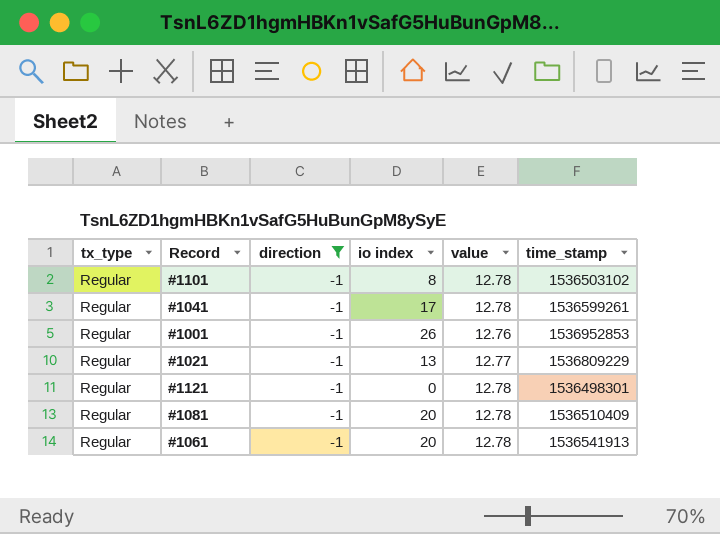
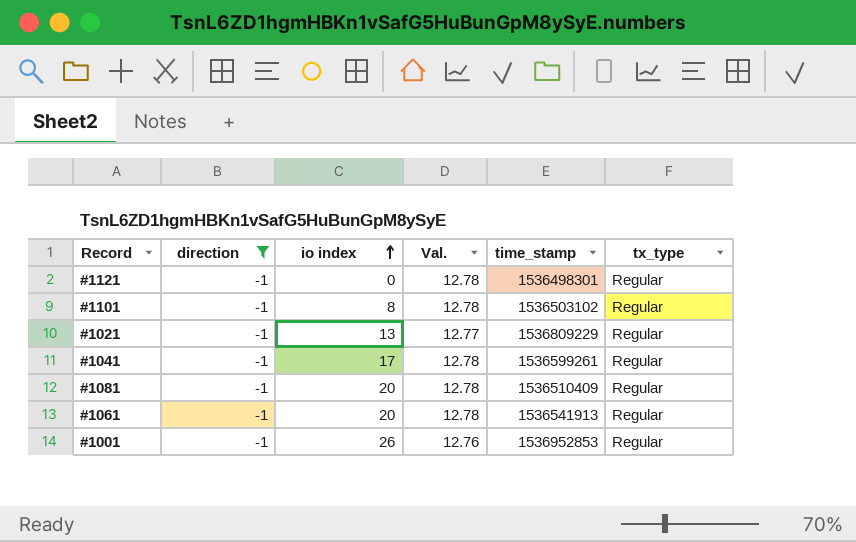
row order: none -> io index ascending
column name: value -> Val.
column tx_type | position: 1 -> 6

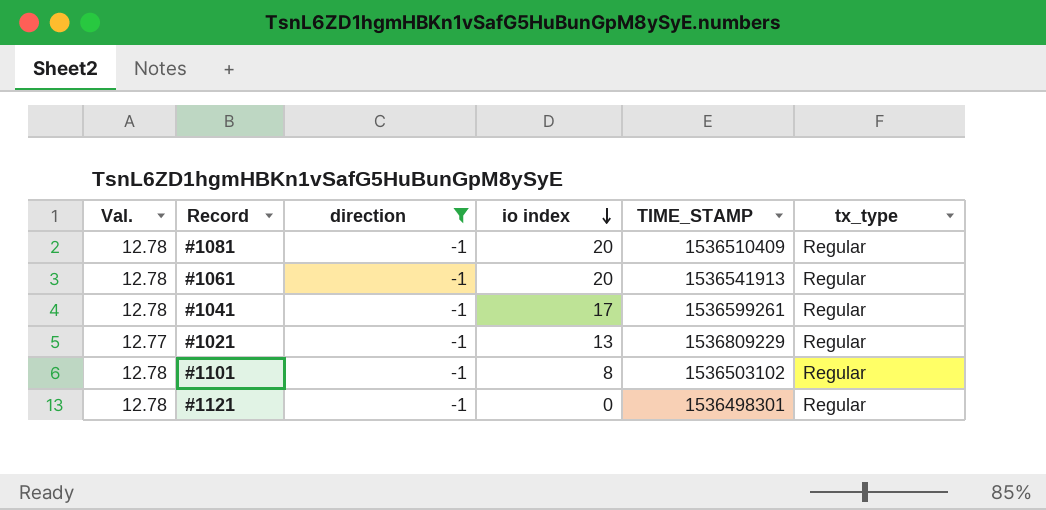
row order: io index ascending -> io index descending
column Val. | position: 4 -> 1
column name: time_stamp -> TIME_STAMP
row #1001: -1 | 26 | 12.76 | 1536952853 | Regular -> none

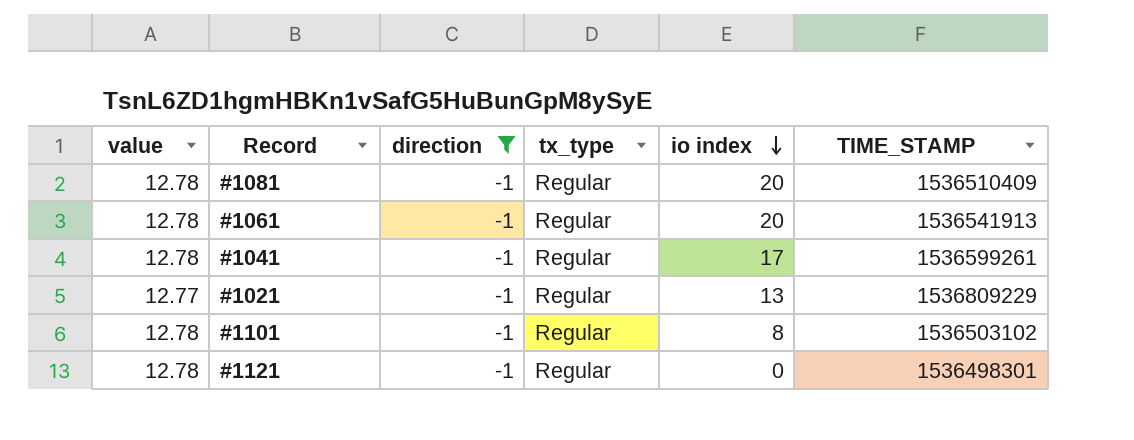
column name: Val. -> value
column tx_type | position: 6 -> 4

